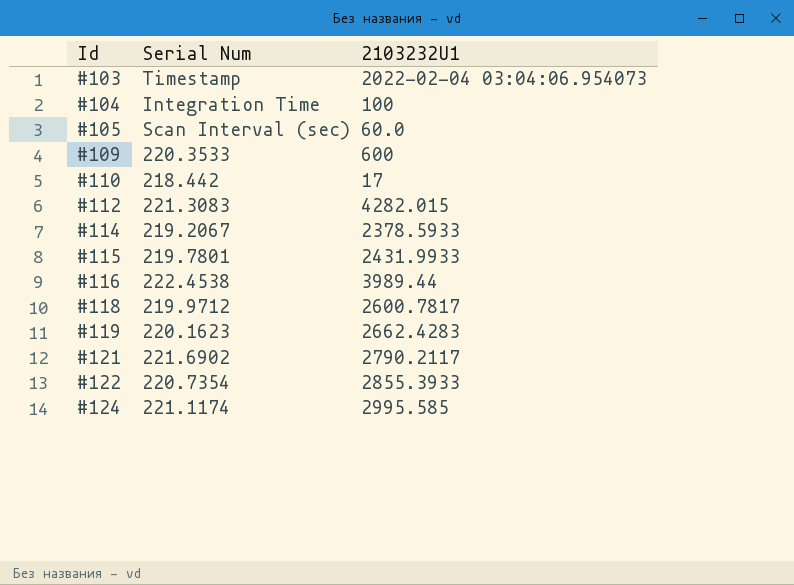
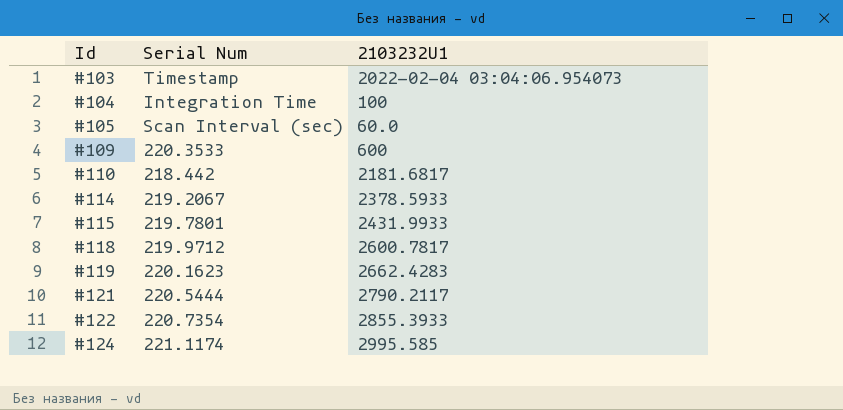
row #112: 221.3083 | 4282.015 -> none
row #116: 222.4538 | 3989.44 -> none
#110 | 2103232U1: 17 -> 2181.6817
#121 | Serial Num: 221.6902 -> 220.5444

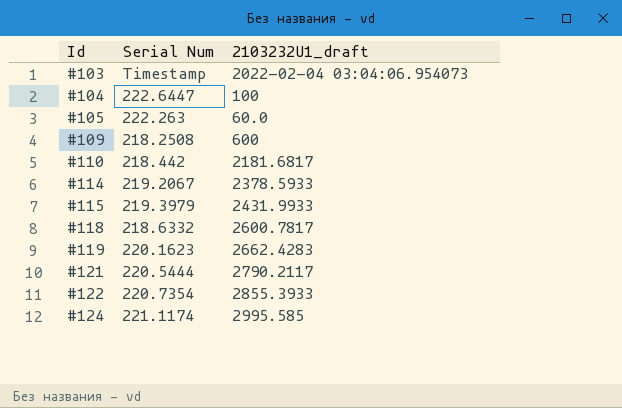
column name: 2103232U1 -> 2103232U1_draft
#104 | Serial Num: Integration Time -> 222.6447
#105 | Serial Num: Scan Interval (sec) -> 222.263
#109 | Serial Num: 220.3533 -> 218.2508
#115 | Serial Num: 219.7801 -> 219.3979
#118 | Serial Num: 219.9712 -> 218.6332

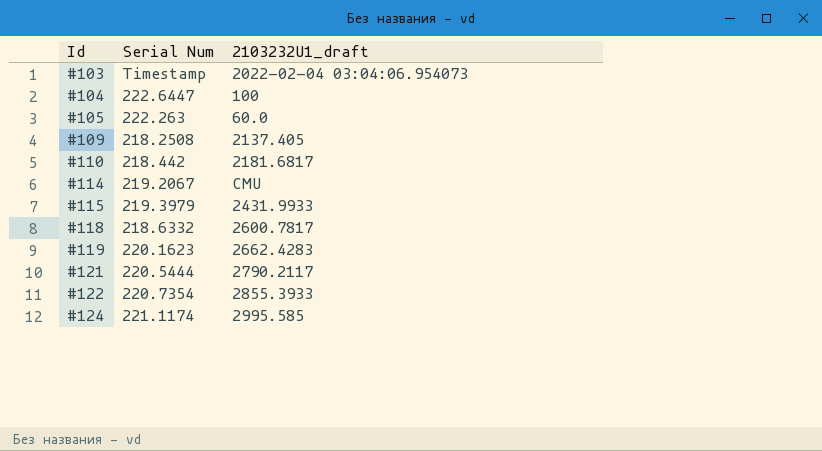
#109 | 2103232U1_draft: 600 -> 2137.405
#114 | 2103232U1_draft: 2378.5933 -> CMU

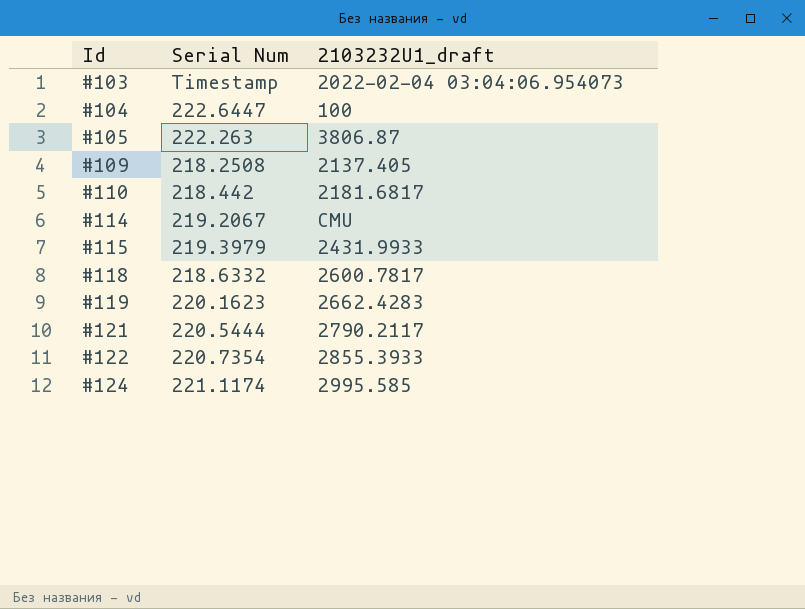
#105 | 2103232U1_draft: 60.0 -> 3806.87

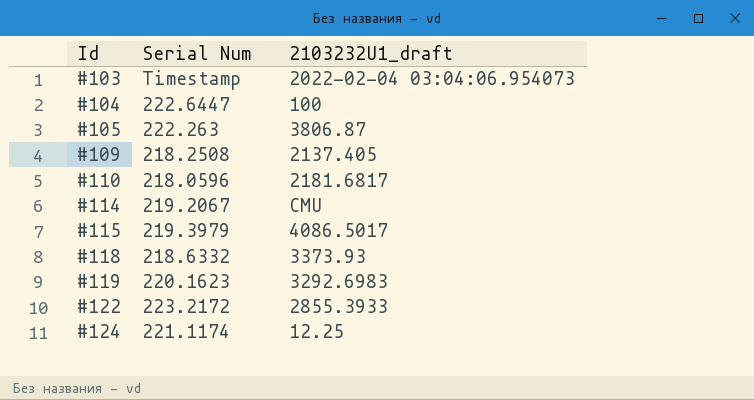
row #121: 220.5444 | 2790.2117 -> none
#110 | Serial Num: 218.442 -> 218.0596
#115 | 2103232U1_draft: 2431.9933 -> 4086.5017
#118 | 2103232U1_draft: 2600.7817 -> 3373.93
#119 | 2103232U1_draft: 2662.4283 -> 3292.6983
#122 | Serial Num: 220.7354 -> 223.2172
#124 | 2103232U1_draft: 2995.585 -> 12.25

